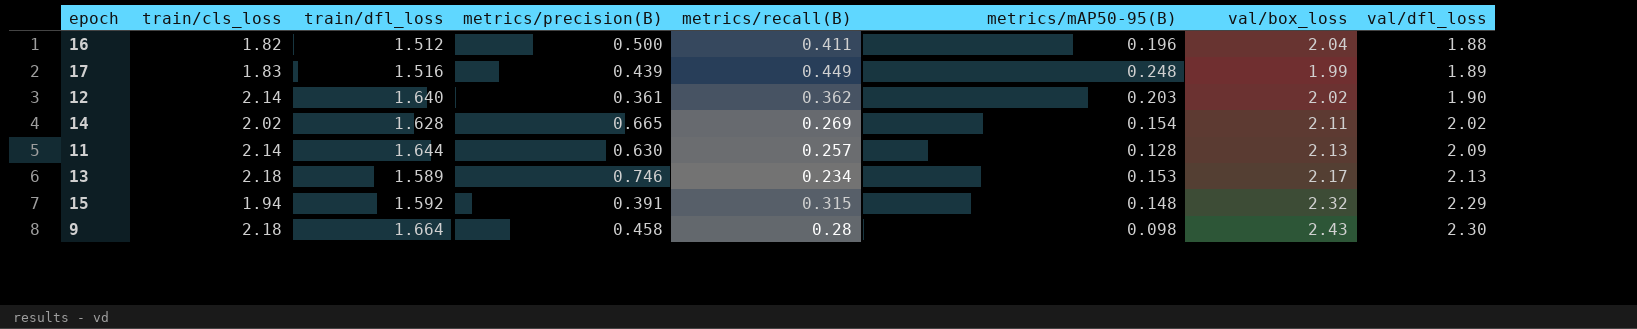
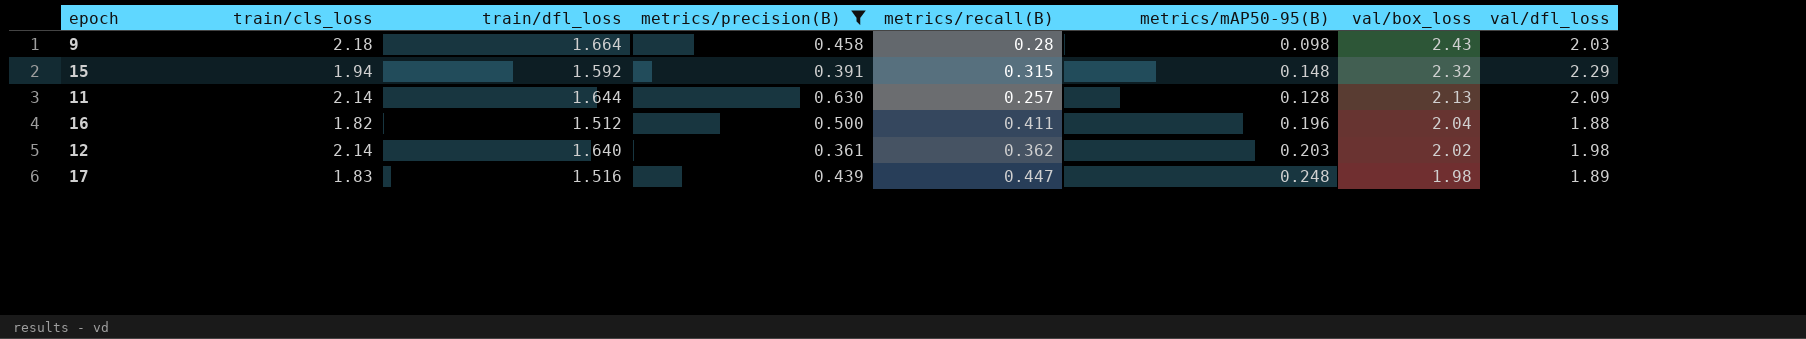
filter: none -> metrics/precision(B) <= 0.630
row order: val/dfl_loss ascending -> val/box_loss descending
9 | val/dfl_loss: 2.30 -> 2.03
12 | val/dfl_loss: 1.90 -> 1.98
17 | metrics/recall(B): 0.449 -> 0.447
17 | val/box_loss: 1.99 -> 1.98

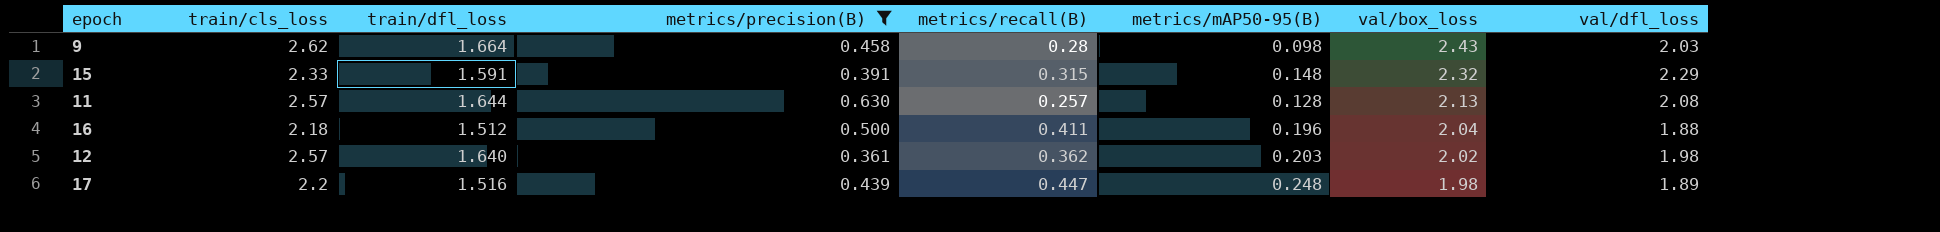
9 | train/cls_loss: 2.18 -> 2.62
15 | train/cls_loss: 1.94 -> 2.33
15 | train/dfl_loss: 1.592 -> 1.591
11 | train/cls_loss: 2.14 -> 2.57
11 | val/dfl_loss: 2.09 -> 2.08
16 | train/cls_loss: 1.82 -> 2.18
12 | train/cls_loss: 2.14 -> 2.57
17 | train/cls_loss: 1.83 -> 2.2

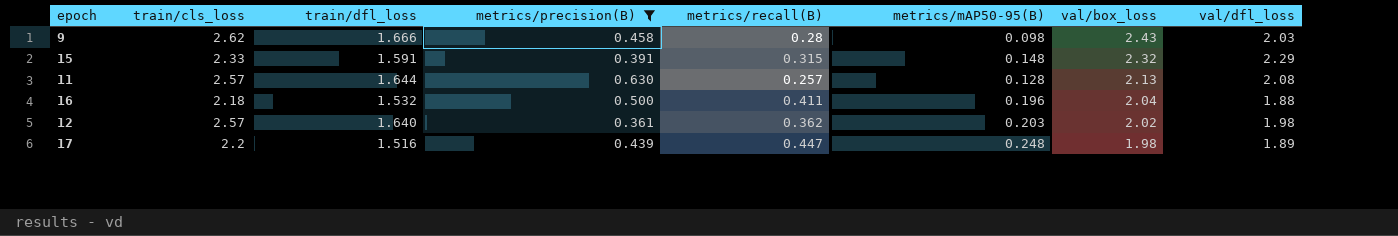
9 | train/dfl_loss: 1.664 -> 1.666
16 | train/dfl_loss: 1.512 -> 1.532

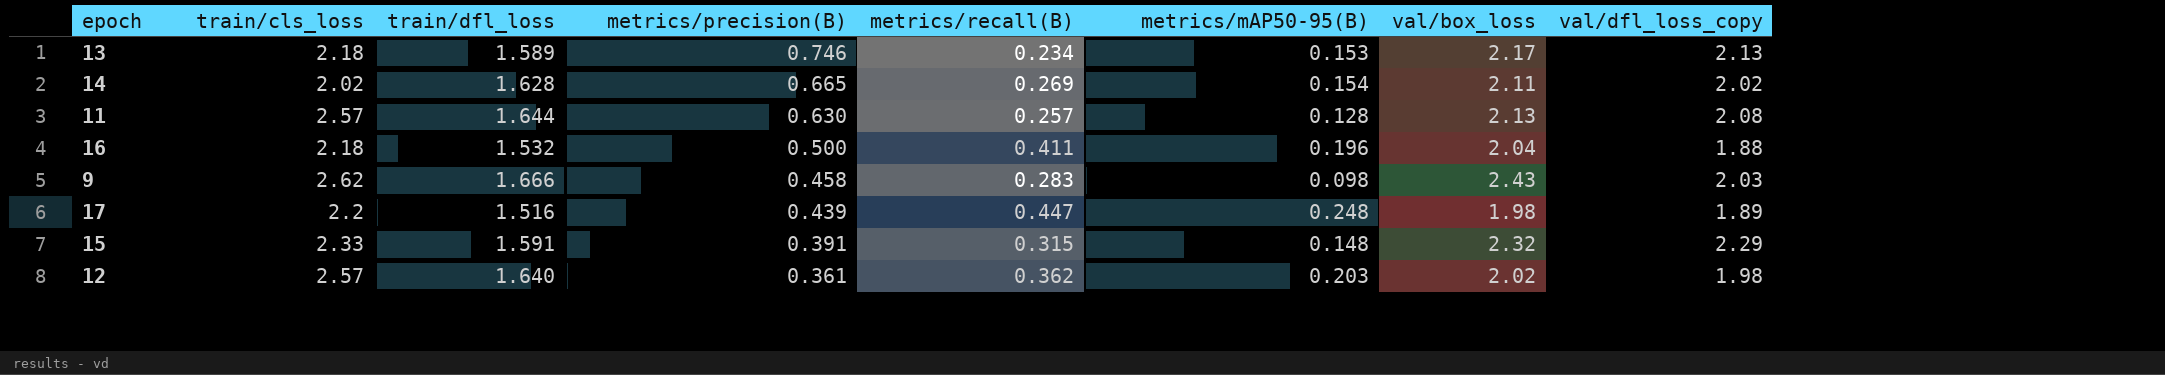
filter: metrics/precision(B) <= 0.630 -> none
row order: val/box_loss descending -> metrics/precision(B) descending
column name: val/dfl_loss -> val/dfl_loss_copy
9 | metrics/recall(B): 0.28 -> 0.283

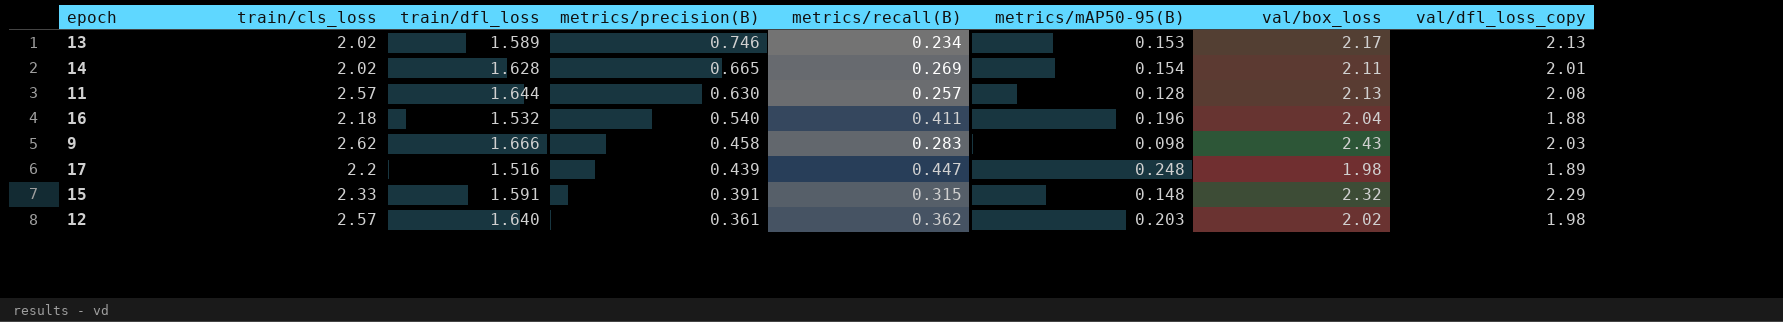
13 | train/cls_loss: 2.18 -> 2.02
14 | val/dfl_loss_copy: 2.02 -> 2.01
16 | metrics/precision(B): 0.500 -> 0.540

